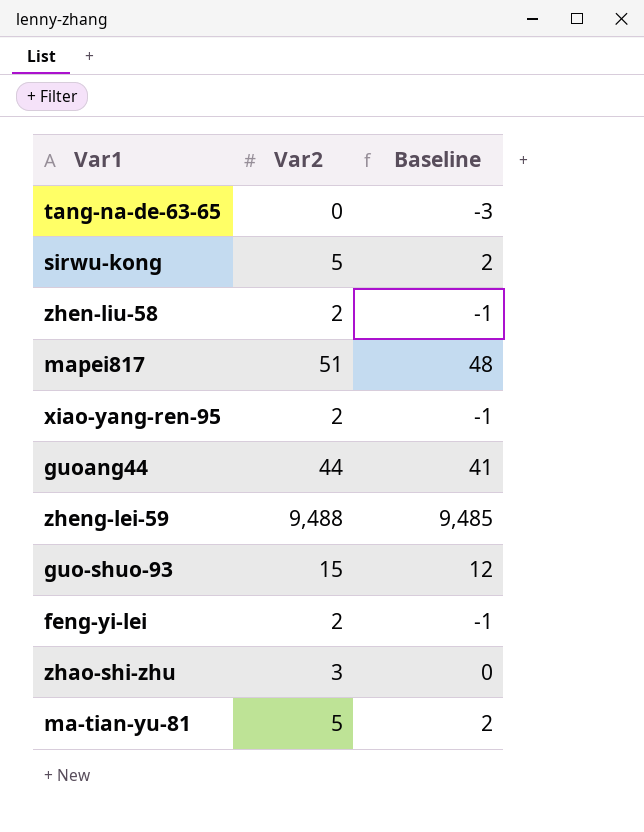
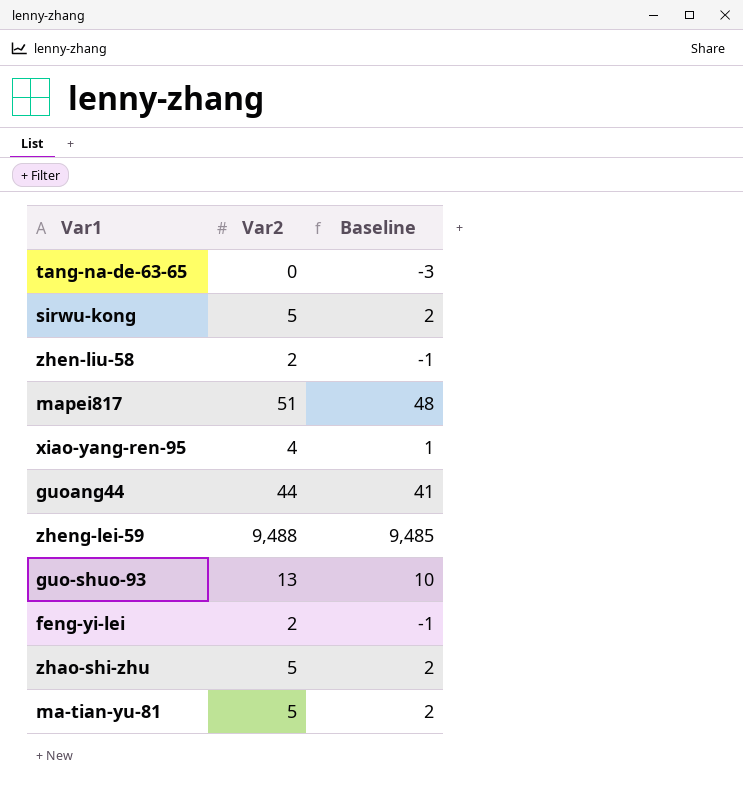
xiao-yang-ren-95 | Var2: 2 -> 4
xiao-yang-ren-95 | Baseline: -1 -> 1
guo-shuo-93 | Var2: 15 -> 13
guo-shuo-93 | Baseline: 12 -> 10
zhao-shi-zhu | Var2: 3 -> 5
zhao-shi-zhu | Baseline: 0 -> 2

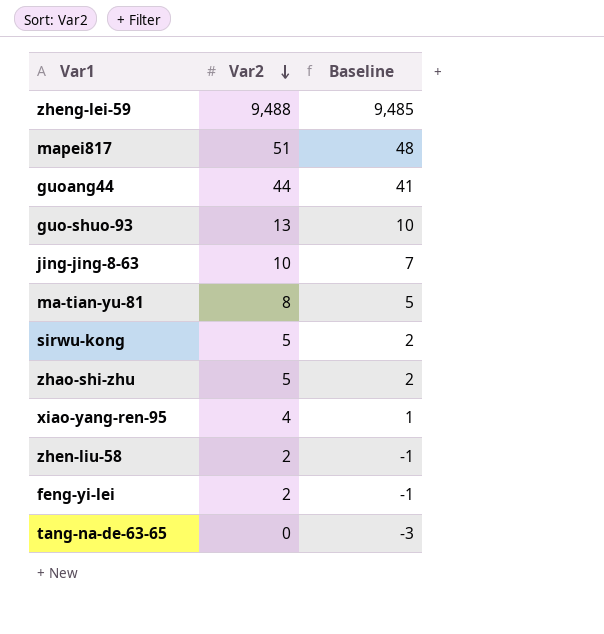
row order: none -> Var2 descending
row jing-jing-8-63: none -> 10 | 7
ma-tian-yu-81 | Var2: 5 -> 8
ma-tian-yu-81 | Baseline: 2 -> 5

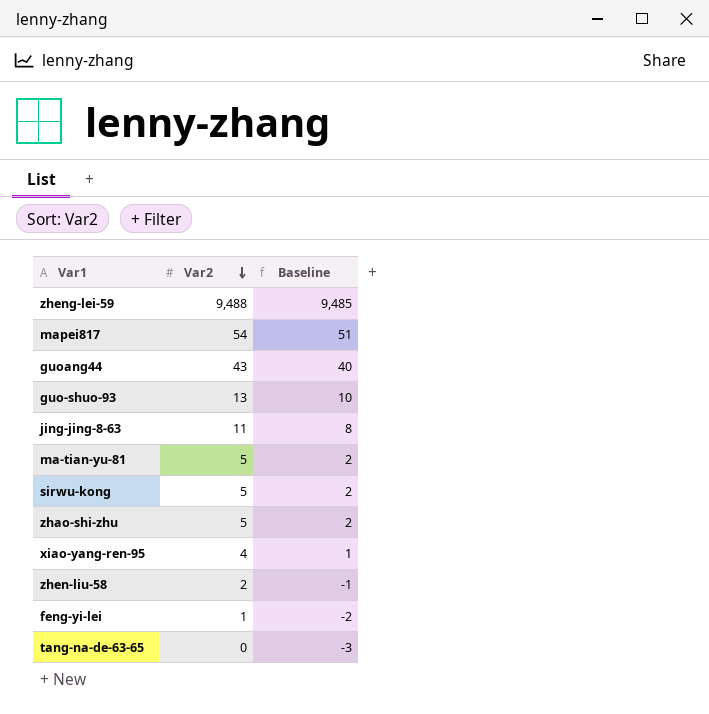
mapei817 | Var2: 51 -> 54
mapei817 | Baseline: 48 -> 51
guoang44 | Var2: 44 -> 43
guoang44 | Baseline: 41 -> 40
jing-jing-8-63 | Var2: 10 -> 11
jing-jing-8-63 | Baseline: 7 -> 8
ma-tian-yu-81 | Var2: 8 -> 5
ma-tian-yu-81 | Baseline: 5 -> 2
feng-yi-lei | Var2: 2 -> 1
feng-yi-lei | Baseline: -1 -> -2

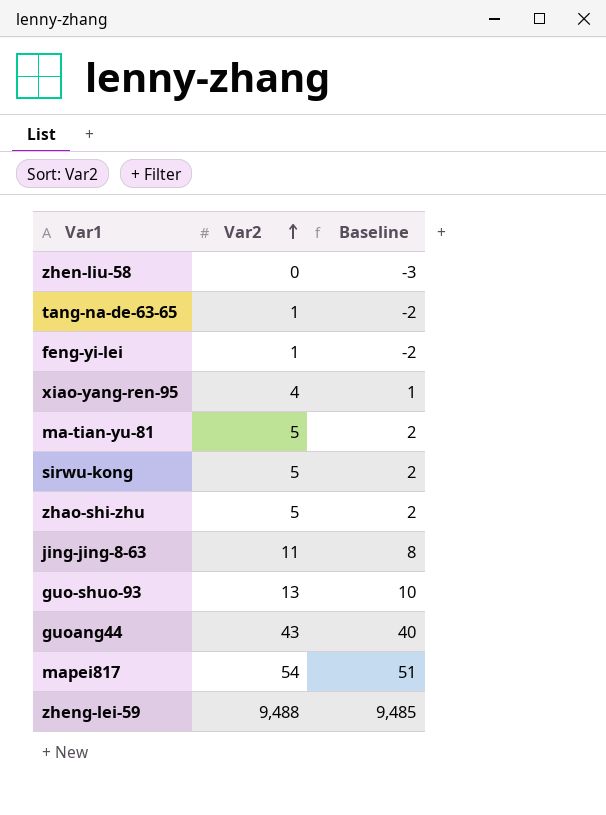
row order: Var2 descending -> Var2 ascending
zhen-liu-58 | Var2: 2 -> 0
zhen-liu-58 | Baseline: -1 -> -3
tang-na-de-63-65 | Var2: 0 -> 1
tang-na-de-63-65 | Baseline: -3 -> -2

